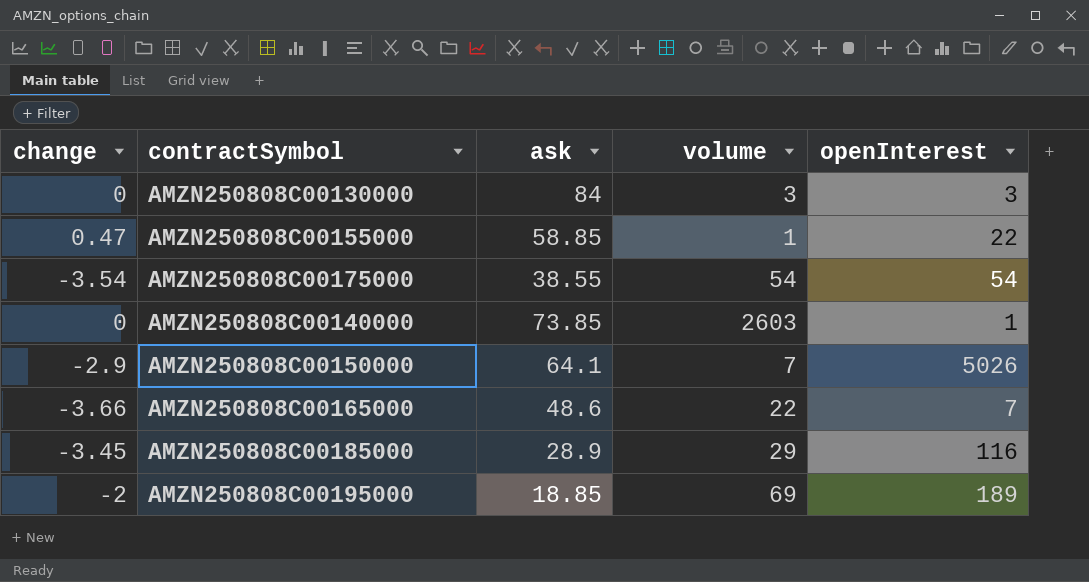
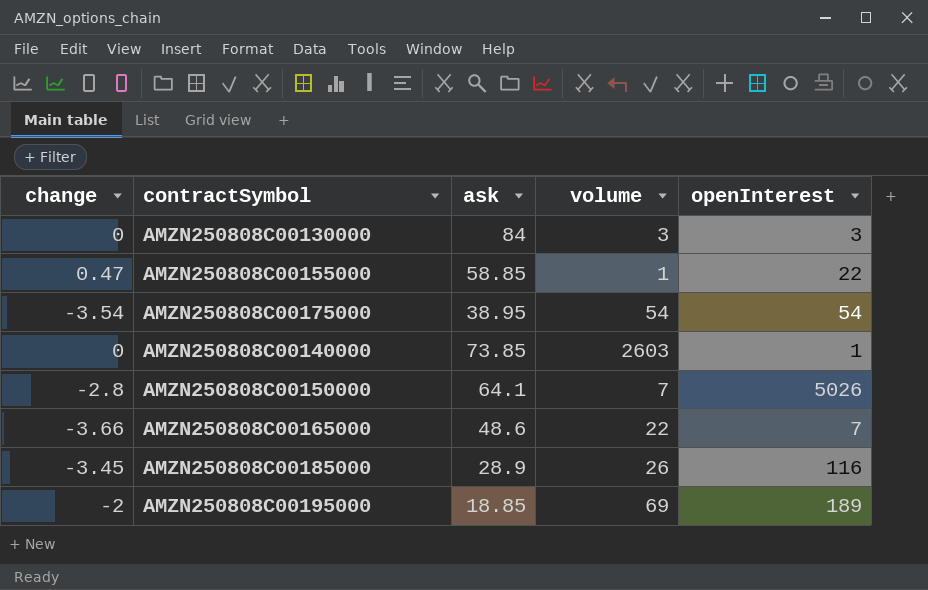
AMZN250808C00175000 | ask: 38.55 -> 38.95
AMZN250808C00150000 | change: -2.9 -> -2.8
AMZN250808C00185000 | volume: 29 -> 26

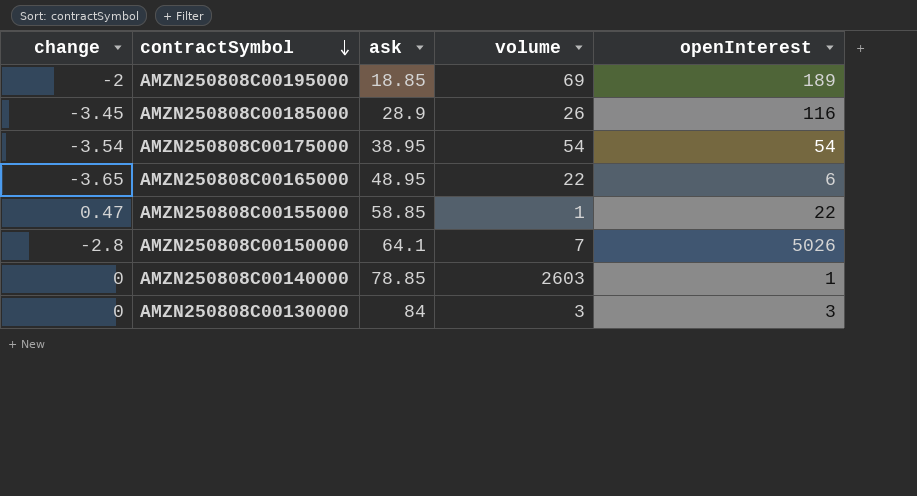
row order: none -> contractSymbol descending
AMZN250808C00165000 | change: -3.66 -> -3.65
AMZN250808C00165000 | ask: 48.6 -> 48.95
AMZN250808C00165000 | openInterest: 7 -> 6
AMZN250808C00140000 | ask: 73.85 -> 78.85

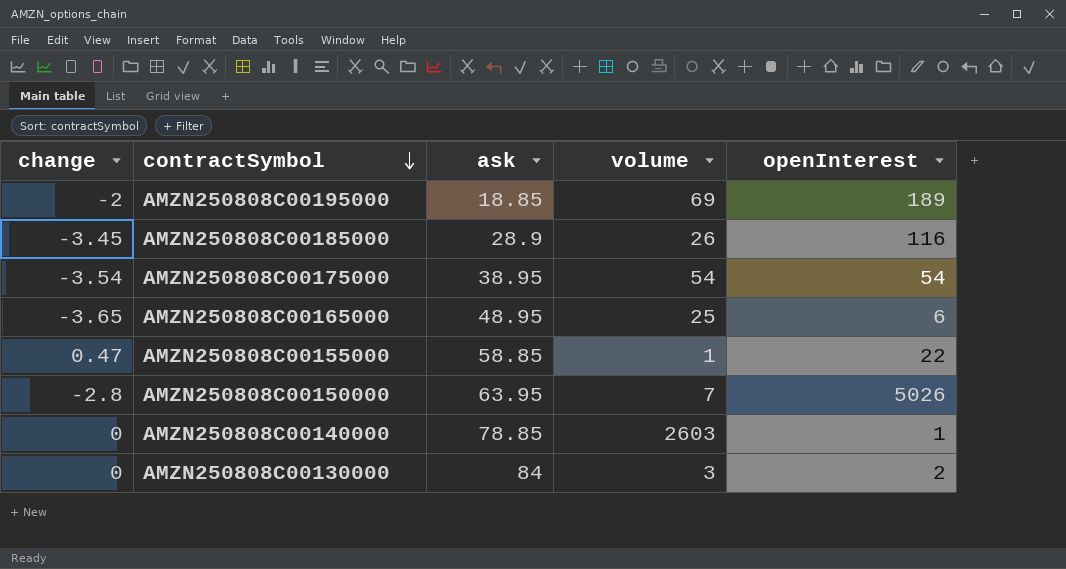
AMZN250808C00165000 | volume: 22 -> 25
AMZN250808C00150000 | ask: 64.1 -> 63.95
AMZN250808C00130000 | openInterest: 3 -> 2

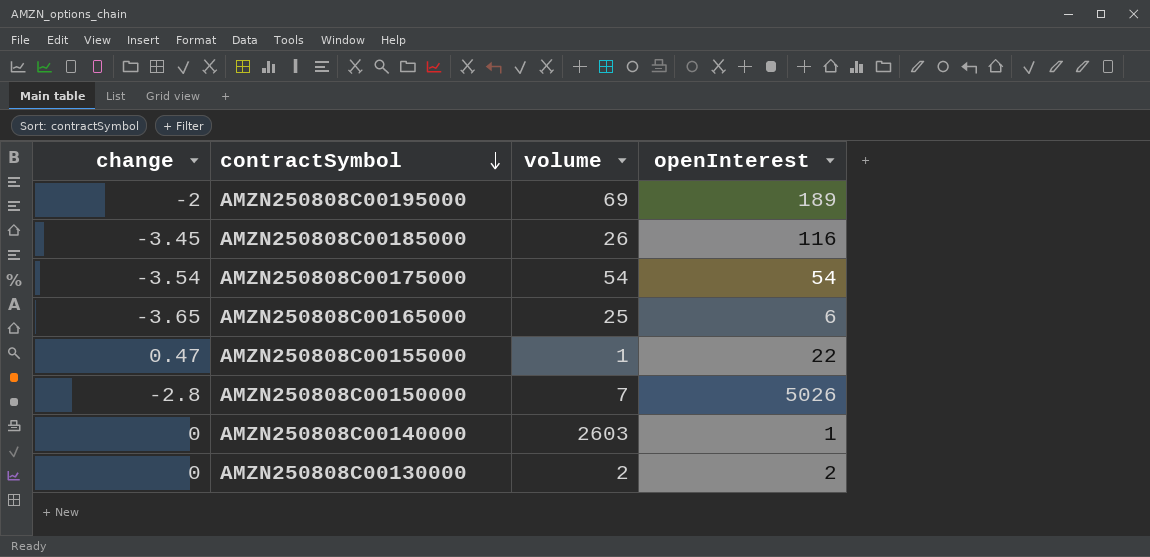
column ask | position: 3 -> none
AMZN250808C00130000 | volume: 3 -> 2

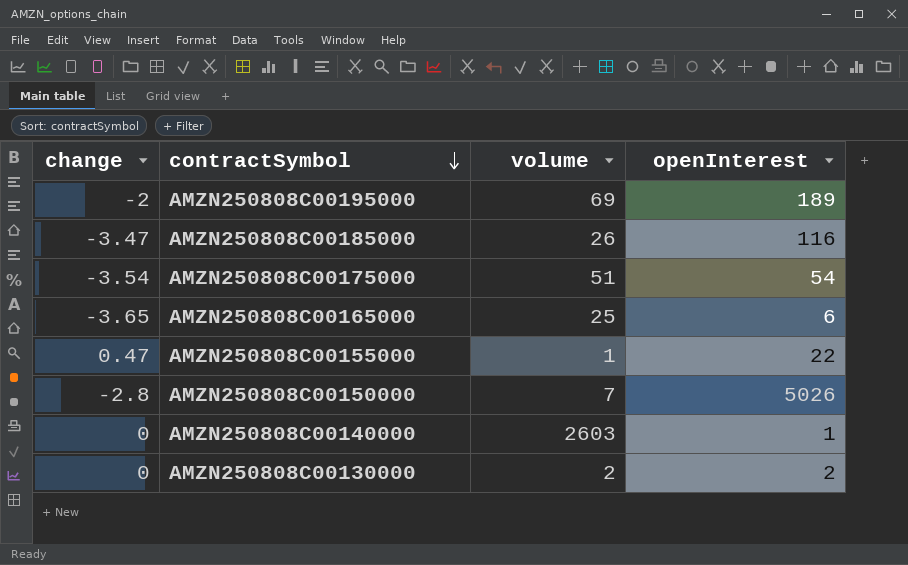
AMZN250808C00185000 | change: -3.45 -> -3.47
AMZN250808C00175000 | volume: 54 -> 51

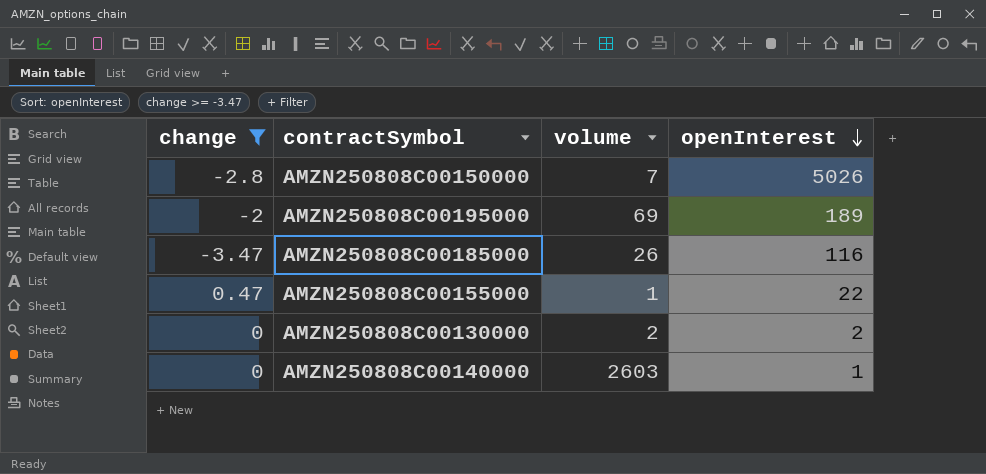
filter: none -> change >= -3.47
row order: contractSymbol descending -> openInterest descending

